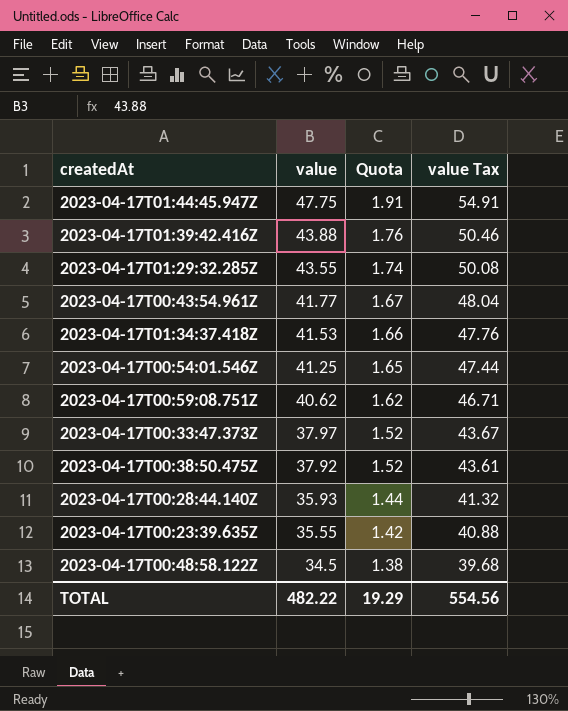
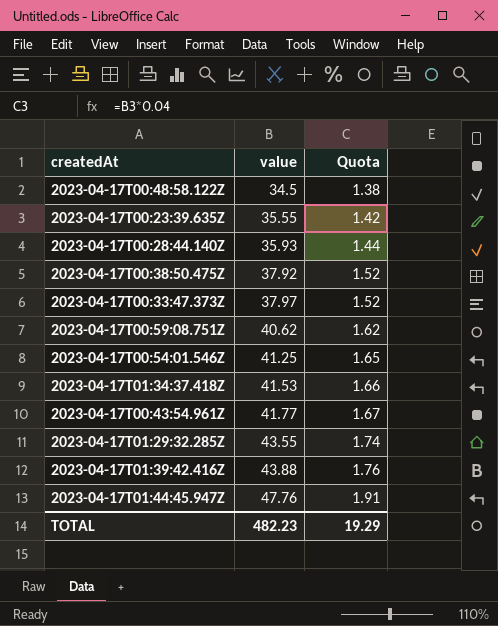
row order: value descending -> value ascending
column value Tax | formula: [value] * 1.15 -> none
2023-04-17T01:44:45.947Z | value: 47.75 -> 47.76
TOTAL | value: 482.22 -> 482.23

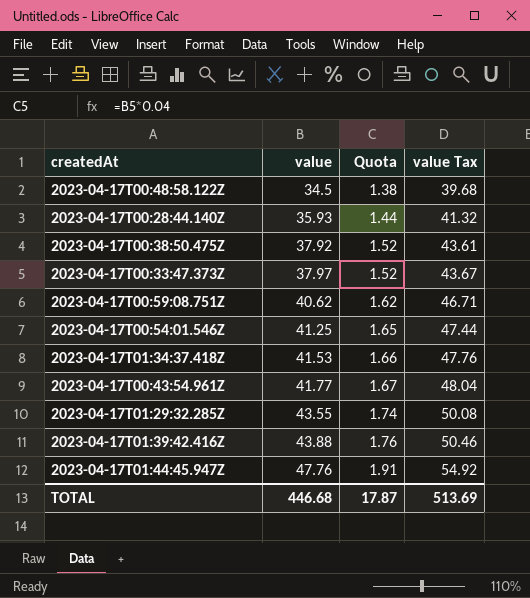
column value Tax | formula: none -> [value] * 1.15
row 2023-04-17T00:23:39.635Z: 35.55 | 1.42 -> none
TOTAL | value: 482.23 -> 446.68
TOTAL | Quota: 19.29 -> 17.87

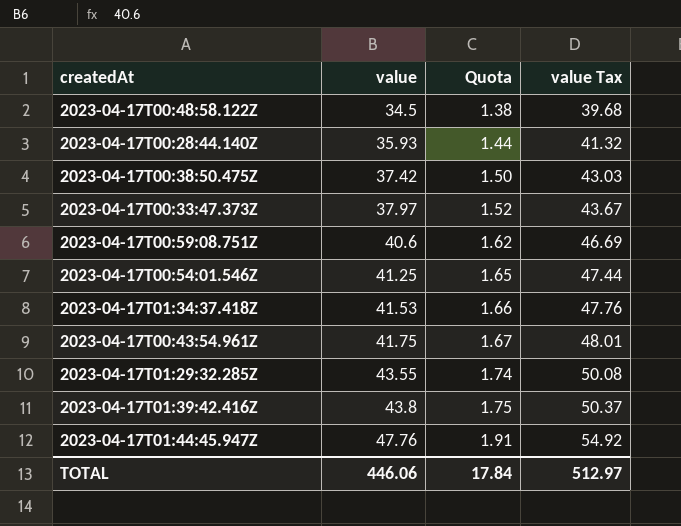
2023-04-17T00:38:50.475Z | value: 37.92 -> 37.42
2023-04-17T00:38:50.475Z | Quota: 1.52 -> 1.50
2023-04-17T00:38:50.475Z | value Tax: 43.61 -> 43.03
2023-04-17T00:59:08.751Z | value: 40.62 -> 40.6
2023-04-17T00:59:08.751Z | value Tax: 46.71 -> 46.69
2023-04-17T00:43:54.961Z | value: 41.77 -> 41.75
2023-04-17T00:43:54.961Z | value Tax: 48.04 -> 48.01
2023-04-17T01:39:42.416Z | value: 43.88 -> 43.8
2023-04-17T01:39:42.416Z | Quota: 1.76 -> 1.75
2023-04-17T01:39:42.416Z | value Tax: 50.46 -> 50.37
TOTAL | value: 446.68 -> 446.06
TOTAL | Quota: 17.87 -> 17.84
TOTAL | value Tax: 513.69 -> 512.97

